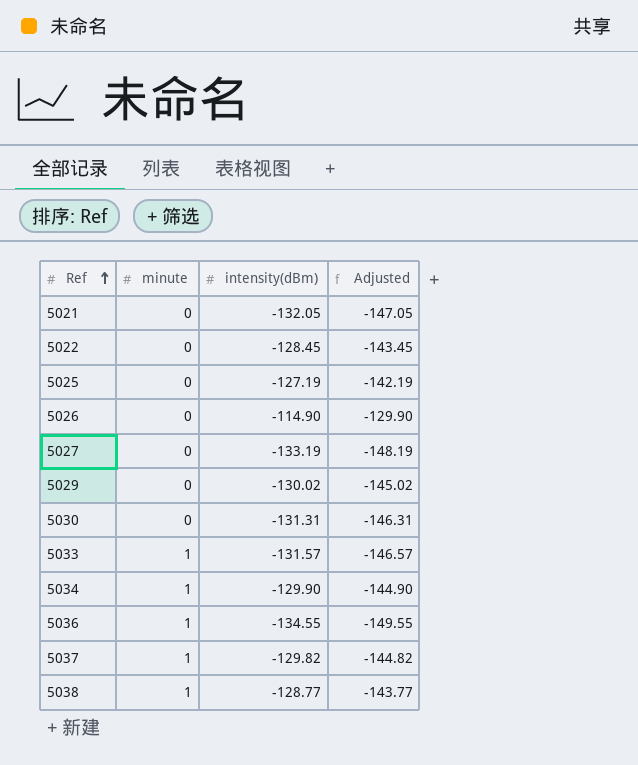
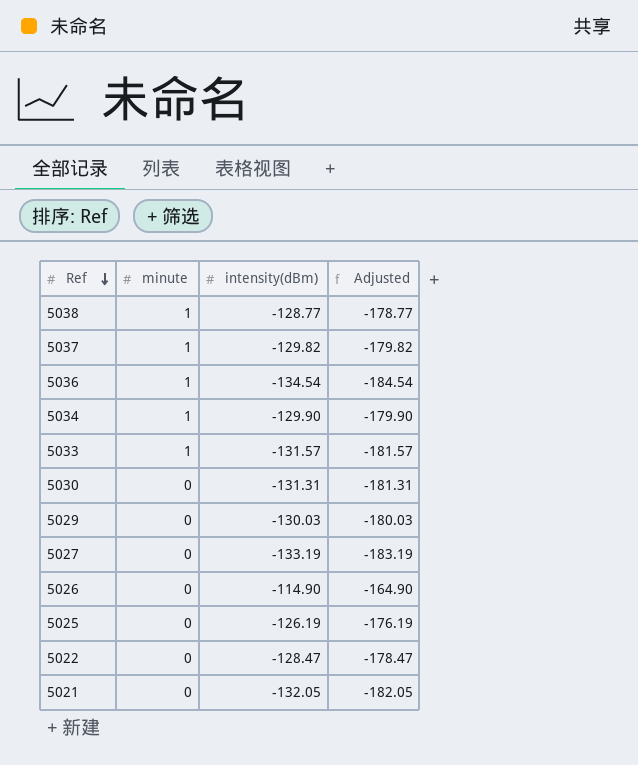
row order: Ref ascending -> Ref descending
column Adjusted | formula: [intensity(dBm)] - 15 -> [intensity(dBm)] - 50
5036 | intensity(dBm): -134.55 -> -134.54
5029 | intensity(dBm): -130.02 -> -130.03
5025 | intensity(dBm): -127.19 -> -126.19
5022 | intensity(dBm): -128.45 -> -128.47

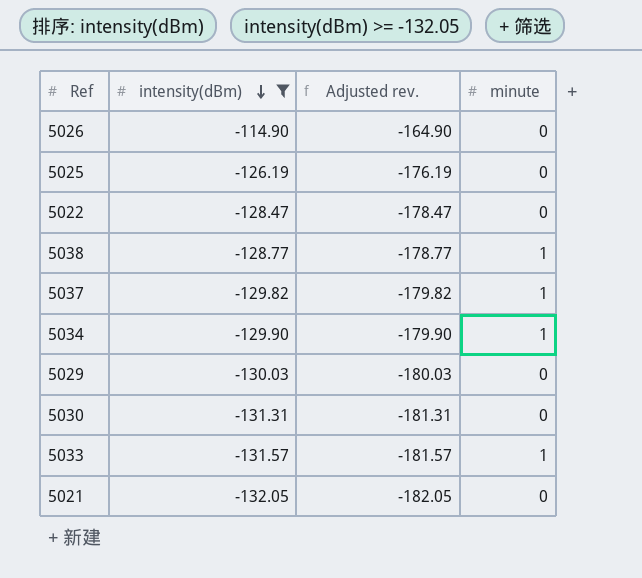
filter: none -> intensity(dBm) >= -132.05
row order: Ref descending -> intensity(dBm) descending
column name: Adjusted -> Adjusted rev.
column minute | position: 2 -> 4

